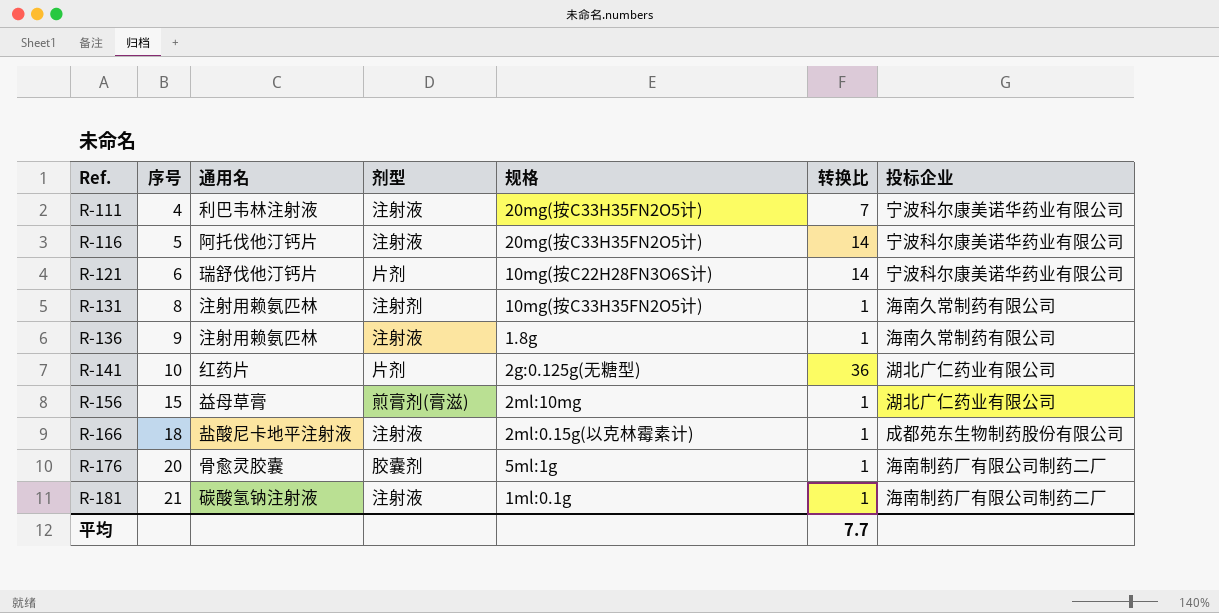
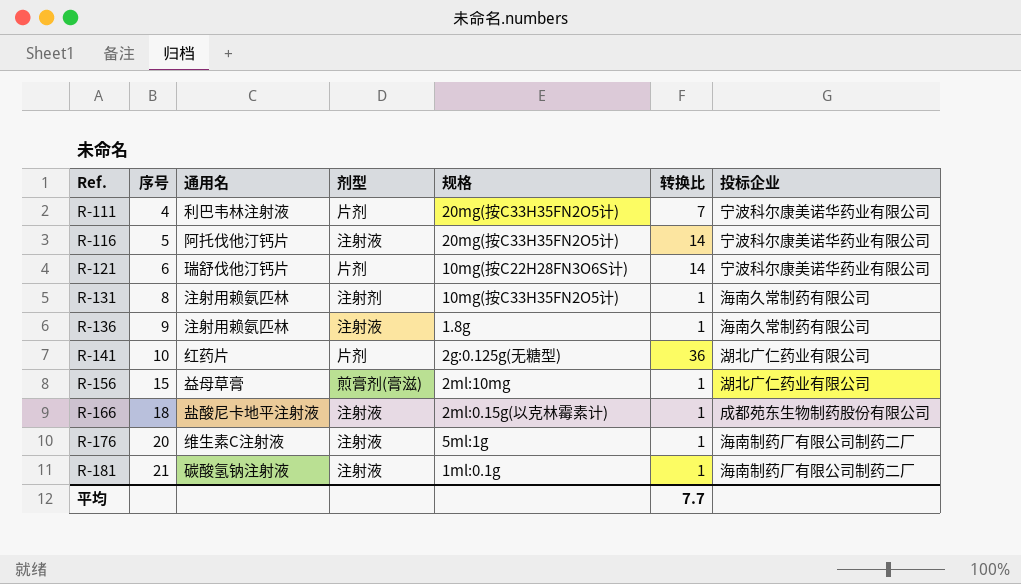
R-111 | 剂型: 注射液 -> 片剂
R-176 | 通用名: 骨愈灵胶囊 -> 维生素C注射液
R-176 | 剂型: 胶囊剂 -> 注射液

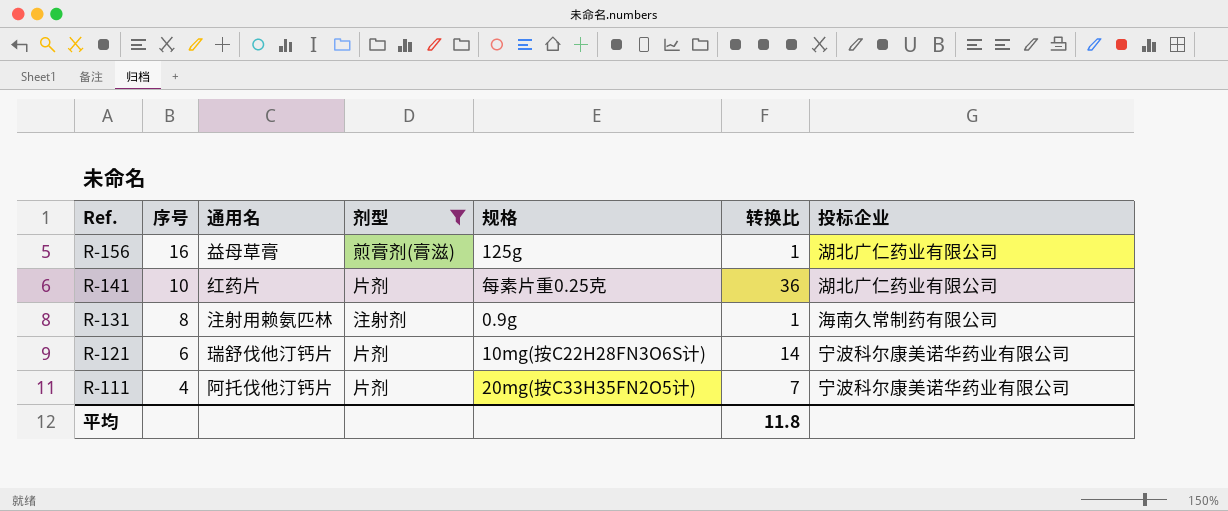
filter: none -> 剂型 != 注射液
row order: Ref. ascending -> Ref. descending
R-156 | 序号: 15 -> 16
R-156 | 规格: 2ml:10mg -> 125g
R-141 | 规格: 2g:0.125g(无糖型) -> 每素片重0.25克
R-131 | 规格: 10mg(按C33H35FN2O5计) -> 0.9g
R-111 | 通用名: 利巴韦林注射液 -> 阿托伐他汀钙片
平均 | 转换比: 7.7 -> 11.8

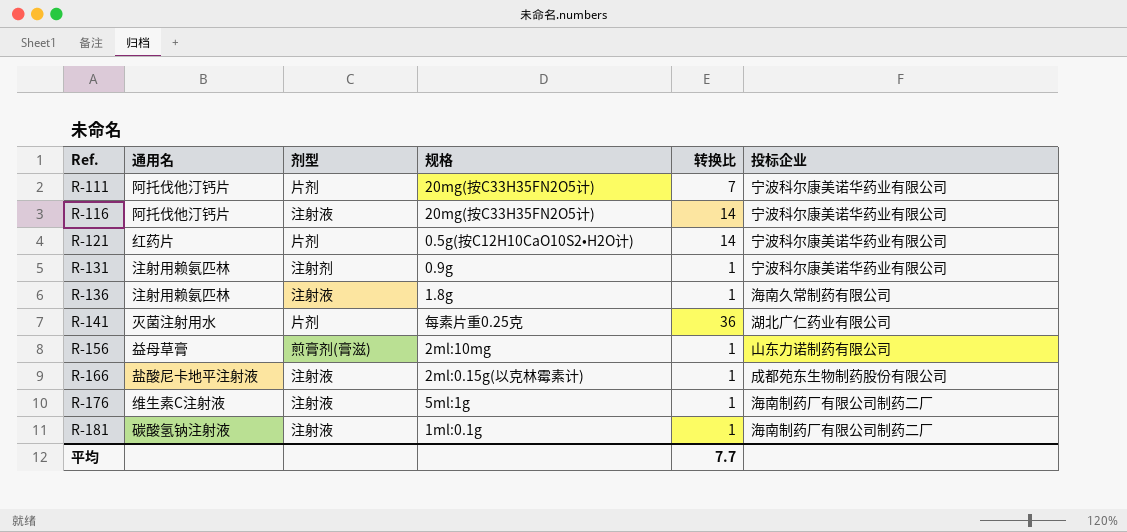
filter: 剂型 != 注射液 -> none
row order: Ref. descending -> Ref. ascending
column 序号 | position: 2 -> none
R-121 | 通用名: 瑞舒伐他汀钙片 -> 红药片
R-121 | 规格: 10mg(按C22H28FN3O6S计) -> 0.5g(按C12H10CaO10S2•H2O计)
R-131 | 投标企业: 海南久常制药有限公司 -> 宁波科尔康美诺华药业有限公司
R-141 | 通用名: 红药片 -> 灭菌注射用水
R-156 | 规格: 125g -> 2ml:10mg
R-156 | 投标企业: 湖北广仁药业有限公司 -> 山东力诺制药有限公司
平均 | 转换比: 11.8 -> 7.7

